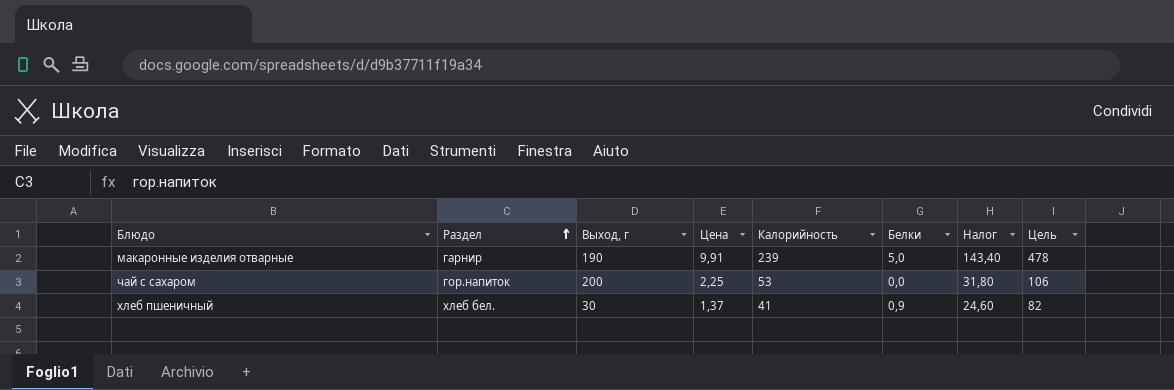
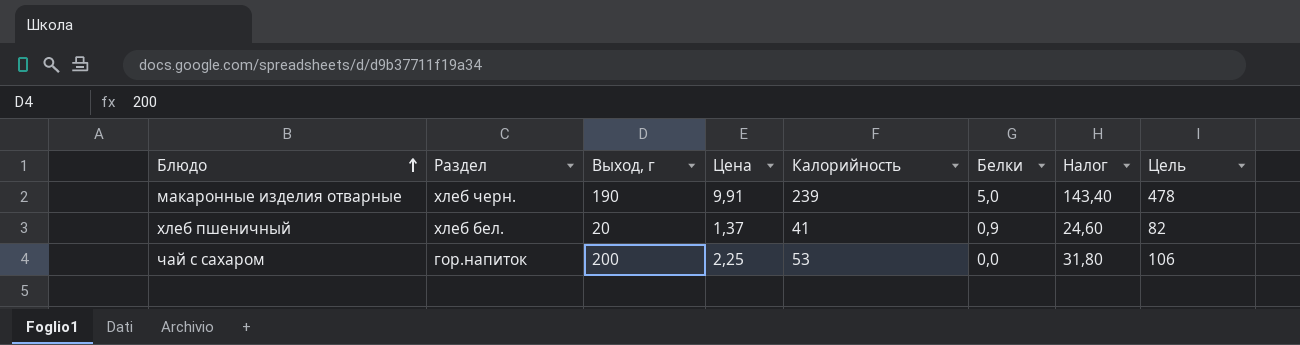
row order: Раздел ascending -> Блюдо ascending
макаронные изделия отварные | Раздел: гарнир -> хлеб черн.
хлеб пшеничный | Выход, г: 30 -> 20

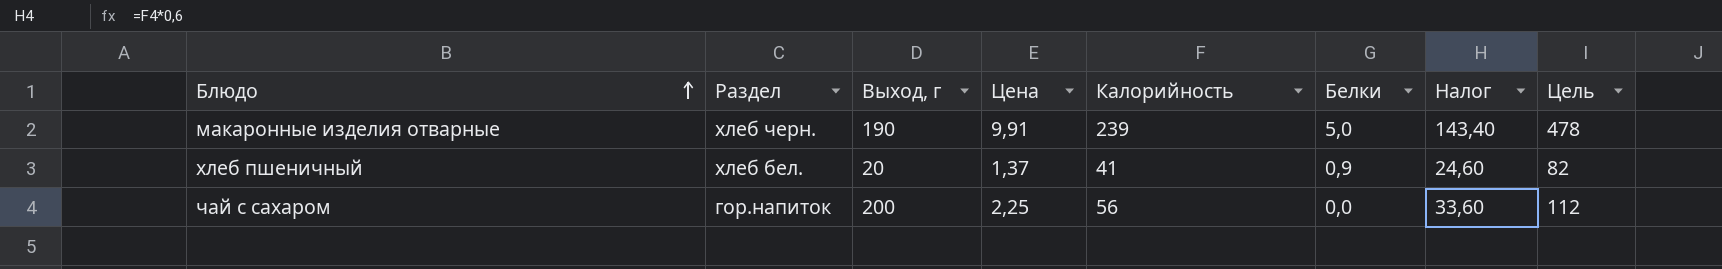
чай с сахаром | Калорийность: 53 -> 56
чай с сахаром | Налог: 31,80 -> 33,60
чай с сахаром | Цель: 106 -> 112

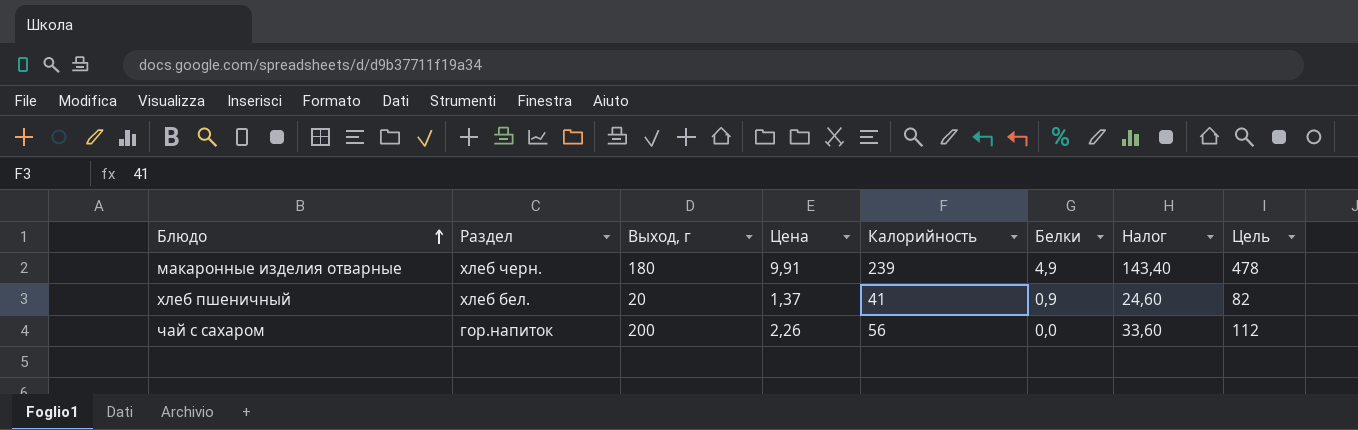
макаронные изделия отварные | Выход, г: 190 -> 180
макаронные изделия отварные | Белки: 5,0 -> 4,9
чай с сахаром | Цена: 2,25 -> 2,26

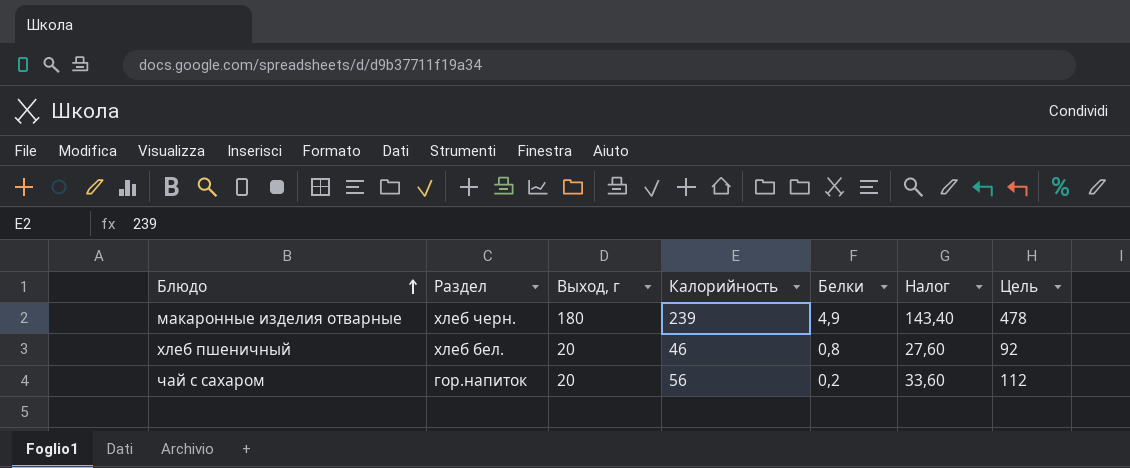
column Цена | position: 4 -> none
хлеб пшеничный | Калорийность: 41 -> 46
хлеб пшеничный | Белки: 0,9 -> 0,8
хлеб пшеничный | Налог: 24,60 -> 27,60
хлеб пшеничный | Цель: 82 -> 92
чай с сахаром | Выход, г: 200 -> 20
чай с сахаром | Белки: 0,0 -> 0,2

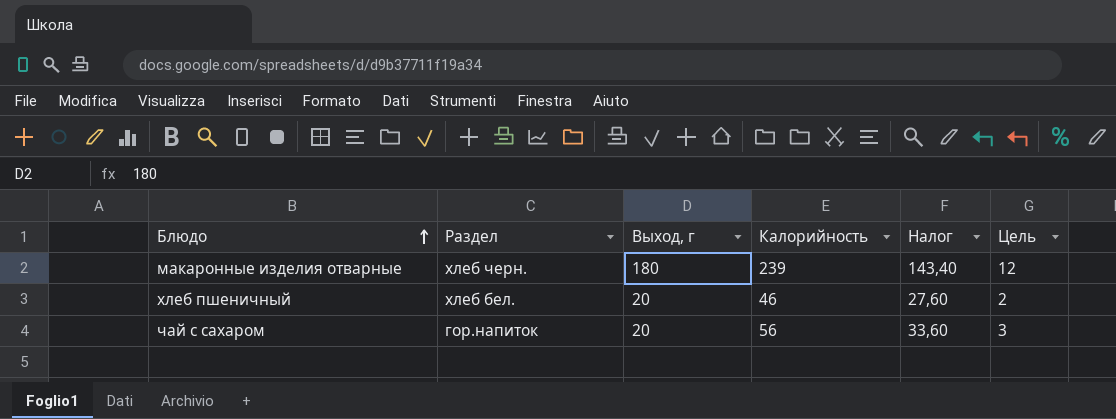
column Белки | position: 5 -> none
column Цель | formula: [Калорийность] * 2 -> [Калорийность] * 0,05

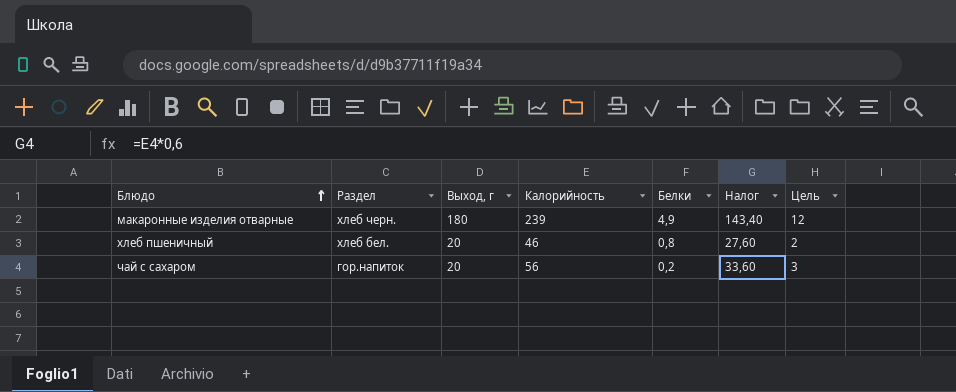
column Белки | position: none -> 5

